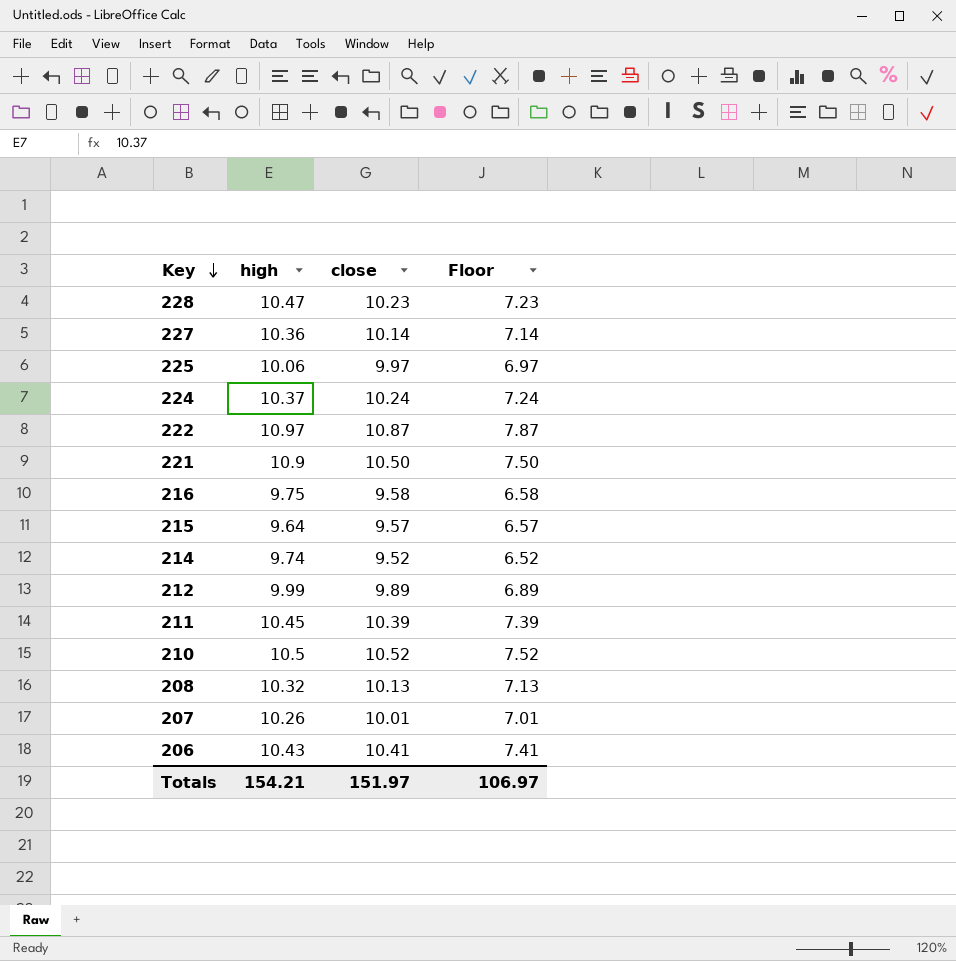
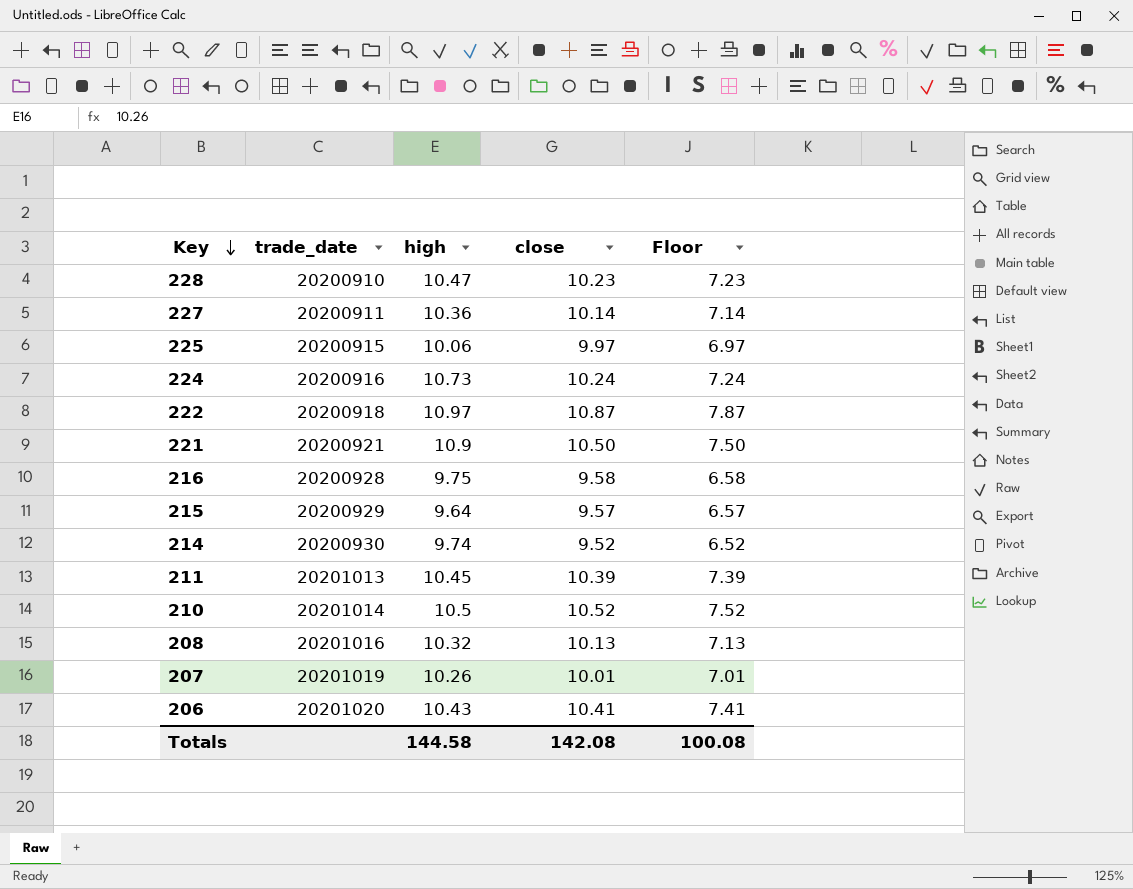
column trade_date | position: none -> 2
row 212: 9.99 | 9.89 | 6.89 -> none
224 | high: 10.37 -> 10.73
Totals | high: 154.21 -> 144.58
Totals | close: 151.97 -> 142.08
Totals | Floor: 106.97 -> 100.08

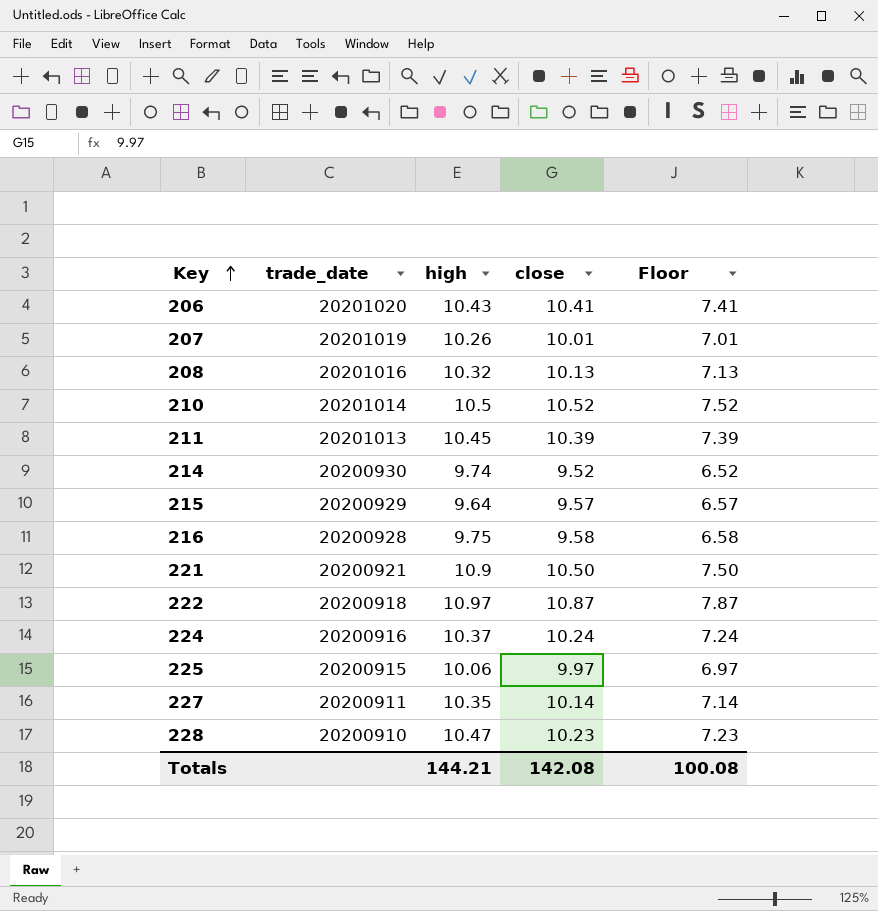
row order: Key descending -> Key ascending
224 | high: 10.73 -> 10.37
227 | high: 10.36 -> 10.35
Totals | high: 144.58 -> 144.21

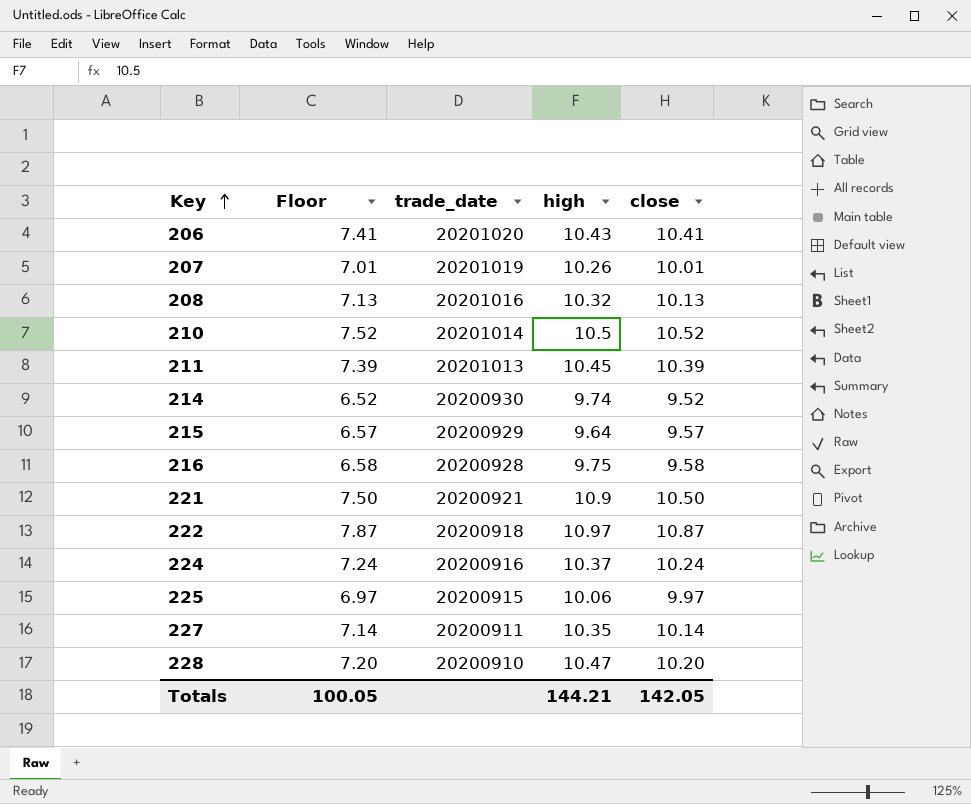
column Floor | position: 5 -> 2
228 | Floor: 7.23 -> 7.20
228 | close: 10.23 -> 10.20
Totals | Floor: 100.08 -> 100.05
Totals | close: 142.08 -> 142.05

